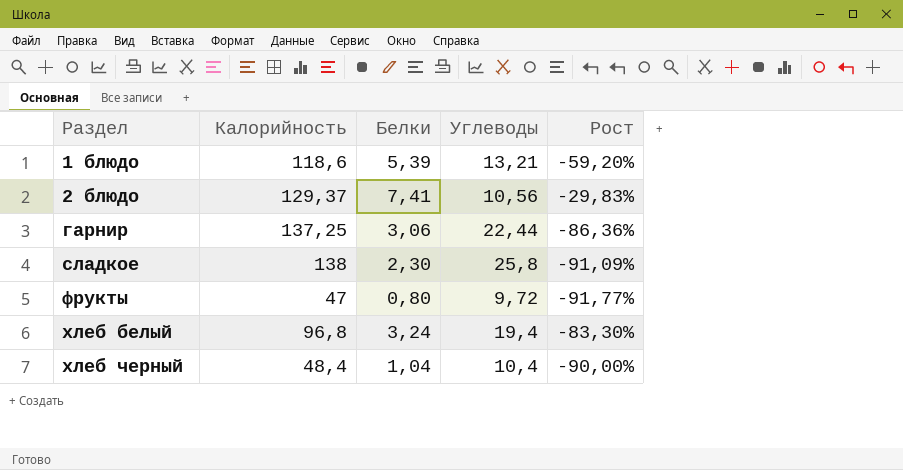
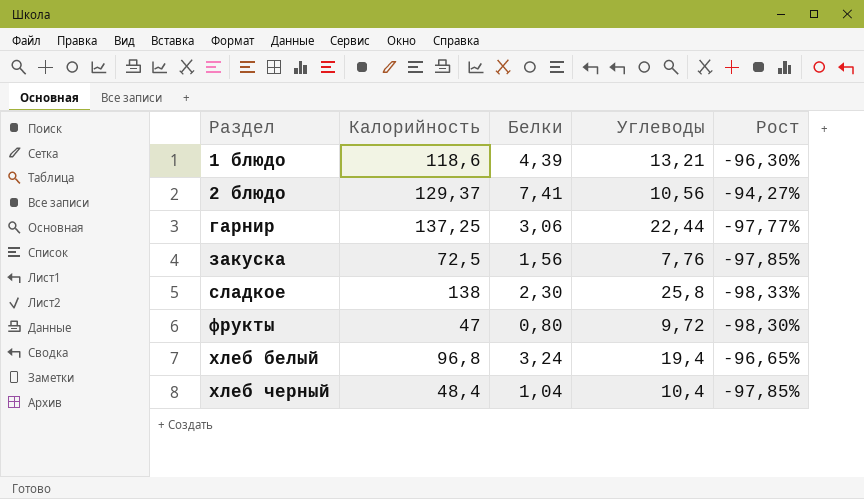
column Рост | formula: ([Белки] - [Углеводы]) / [Углеводы] -> ([Белки] - [Калорийность]) / [Калорийность]
1 блюдо | Белки: 5,39 -> 4,39
row закуска: none -> 72,5 | 1,56 | 7,76 | -97,85%

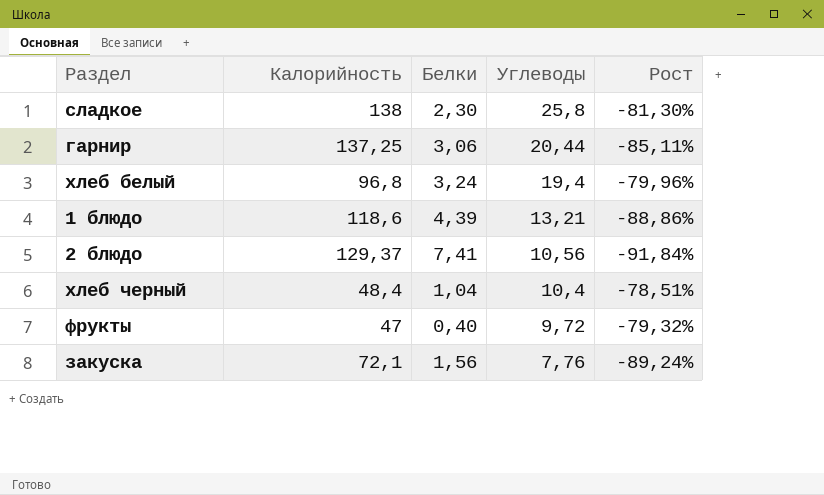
row order: Раздел ascending -> Углеводы descending
column Рост | formula: ([Белки] - [Калорийность]) / [Калорийность] -> ([Углеводы] - [Калорийность]) / [Калорийность]
гарнир | Углеводы: 22,44 -> 20,44
фрукты | Белки: 0,80 -> 0,40
закуска | Калорийность: 72,5 -> 72,1

